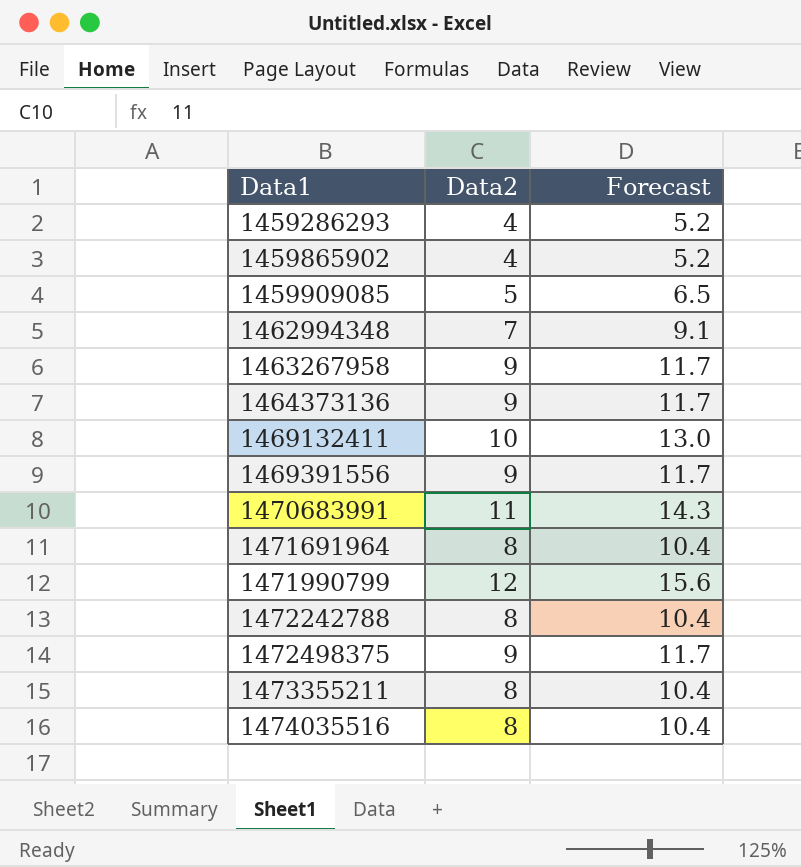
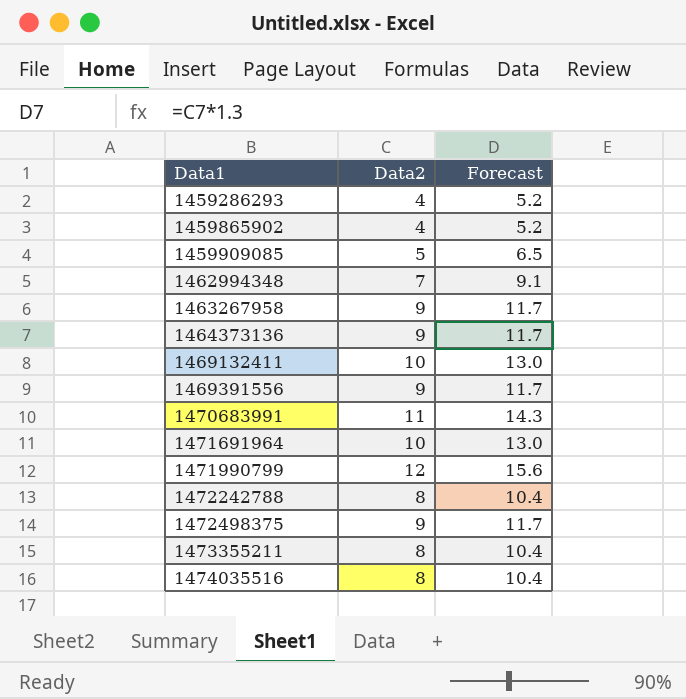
1471691964 | Data2: 8 -> 10
1471691964 | Forecast: 10.4 -> 13.0

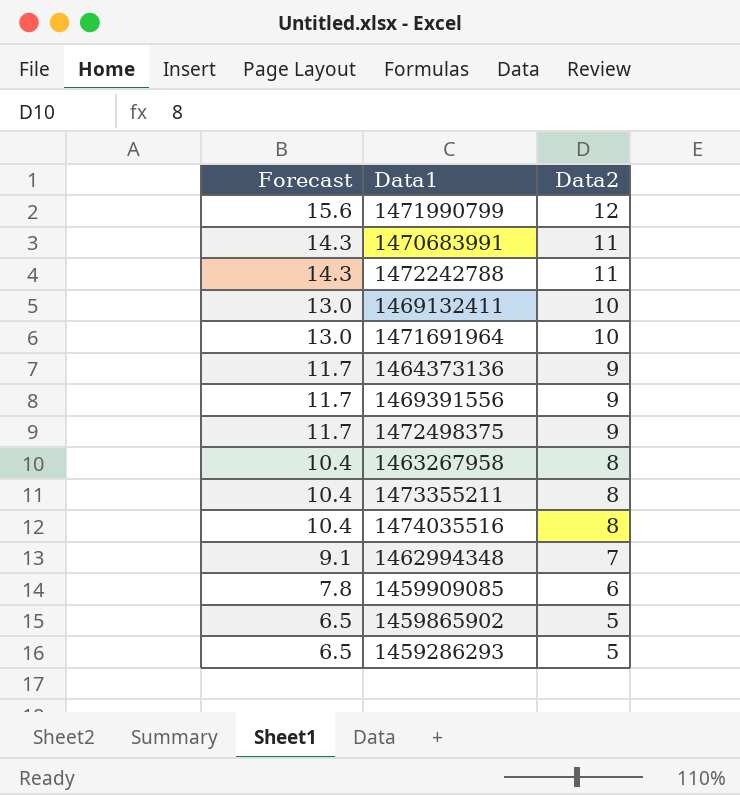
row order: Data1 ascending -> Forecast descending
column Forecast | position: 3 -> 1
1472242788 | Forecast: 10.4 -> 14.3
1472242788 | Data2: 8 -> 11
1463267958 | Forecast: 11.7 -> 10.4
1463267958 | Data2: 9 -> 8
1459909085 | Forecast: 6.5 -> 7.8
1459909085 | Data2: 5 -> 6
1459865902 | Forecast: 5.2 -> 6.5
1459865902 | Data2: 4 -> 5
1459286293 | Forecast: 5.2 -> 6.5
1459286293 | Data2: 4 -> 5

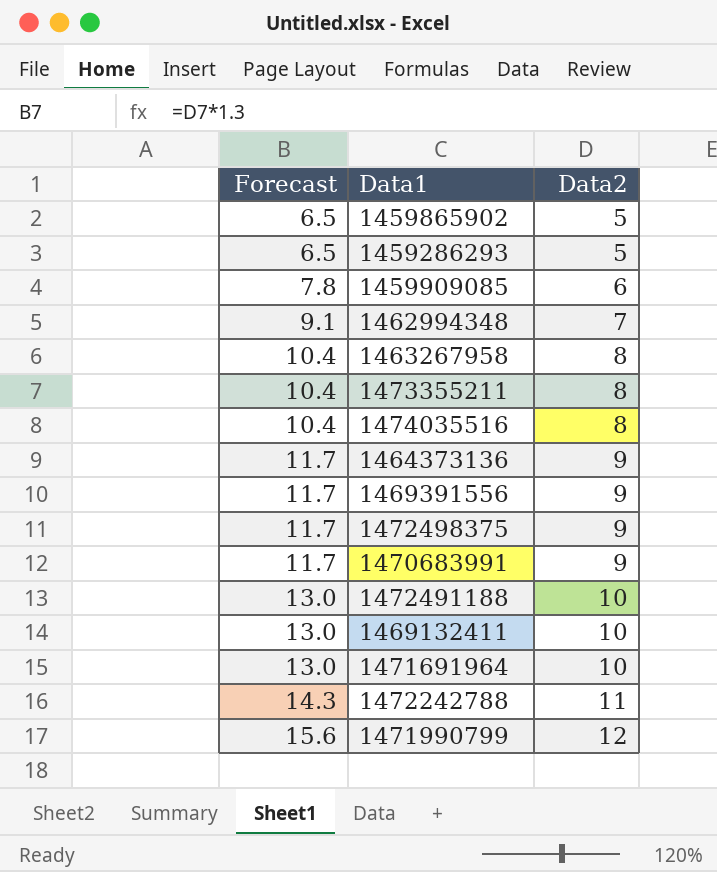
row order: Forecast descending -> Forecast ascending
1470683991 | Forecast: 14.3 -> 11.7
1470683991 | Data2: 11 -> 9
row 1472491188: none -> 13.0 | 10

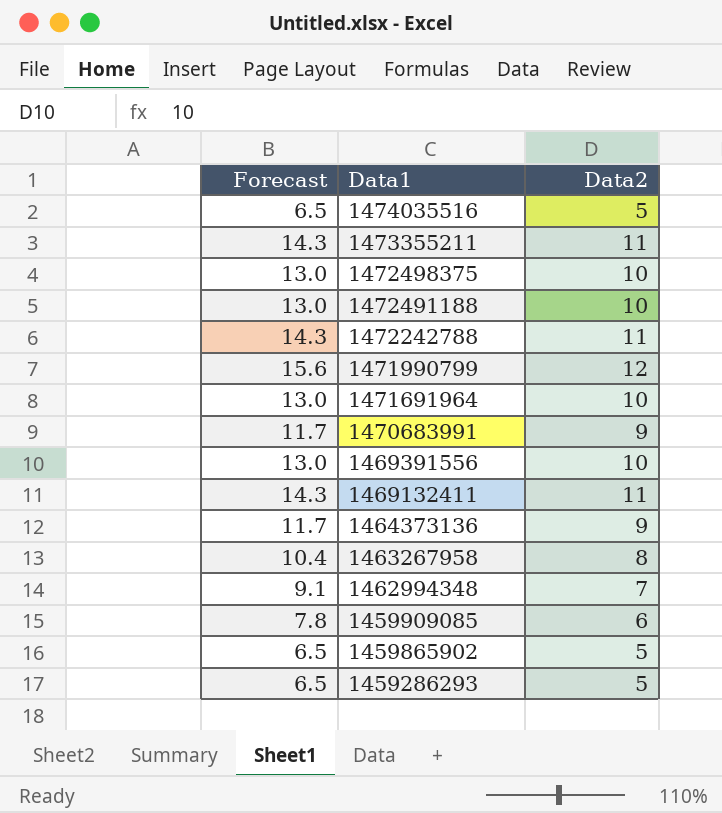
row order: Forecast ascending -> Data1 descending
1474035516 | Forecast: 10.4 -> 6.5
1474035516 | Data2: 8 -> 5
1473355211 | Forecast: 10.4 -> 14.3
1473355211 | Data2: 8 -> 11
1472498375 | Forecast: 11.7 -> 13.0
1472498375 | Data2: 9 -> 10
1469391556 | Forecast: 11.7 -> 13.0
1469391556 | Data2: 9 -> 10
1469132411 | Forecast: 13.0 -> 14.3
1469132411 | Data2: 10 -> 11

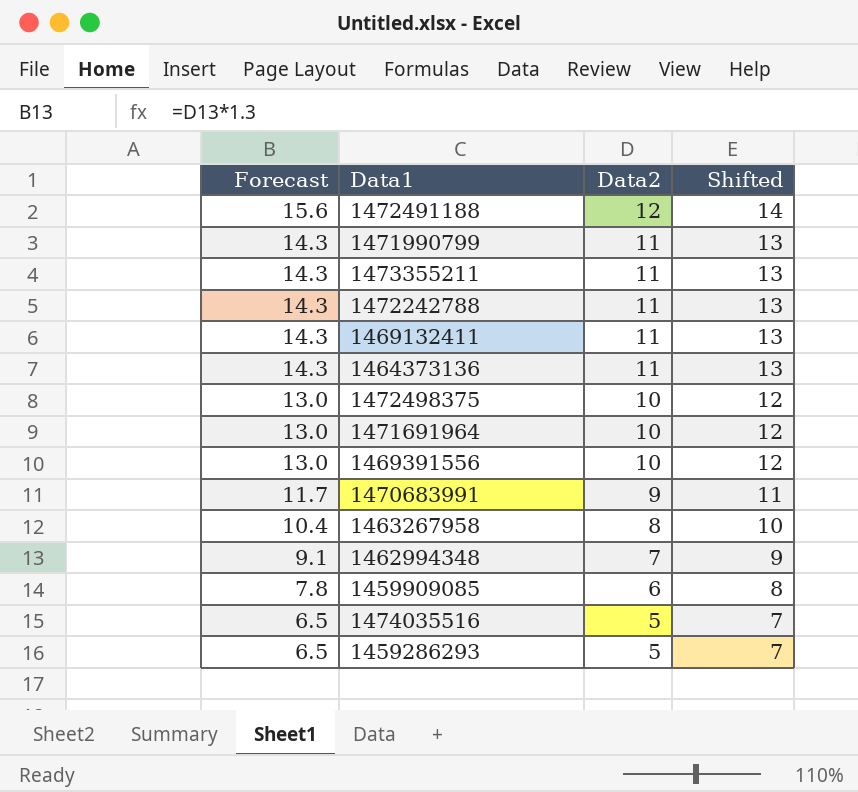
row order: Data1 descending -> Forecast descending
column Shifted | formula: none -> [Data2] + 2
row 1459865902: 6.5 | 5 -> none
1472491188 | Forecast: 13.0 -> 15.6
1472491188 | Data2: 10 -> 12
1471990799 | Forecast: 15.6 -> 14.3
1471990799 | Data2: 12 -> 11
1464373136 | Forecast: 11.7 -> 14.3
1464373136 | Data2: 9 -> 11

